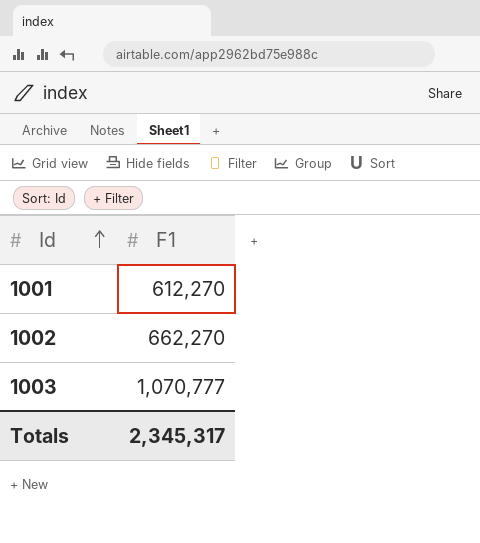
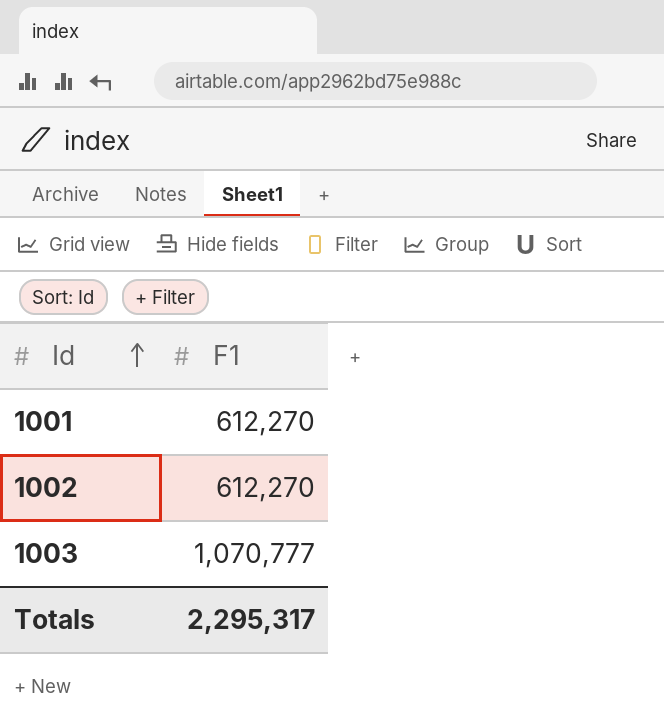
1002 | F1: 662,270 -> 612,270
Totals | F1: 2,345,317 -> 2,295,317

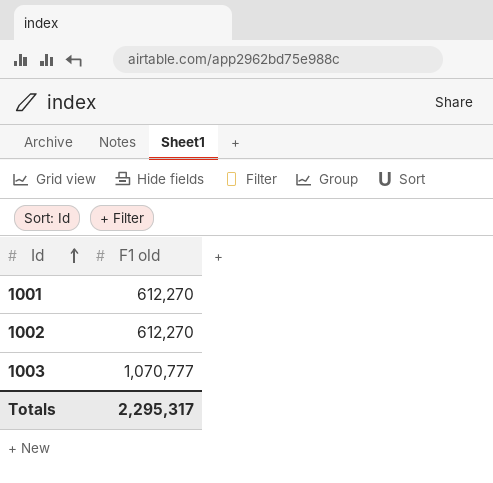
column name: F1 -> F1 old

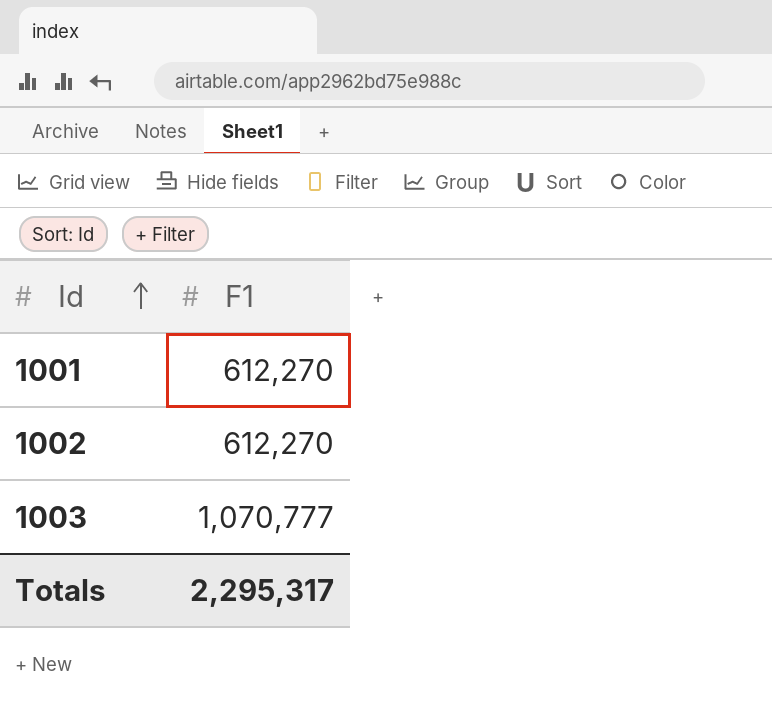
column name: F1 old -> F1

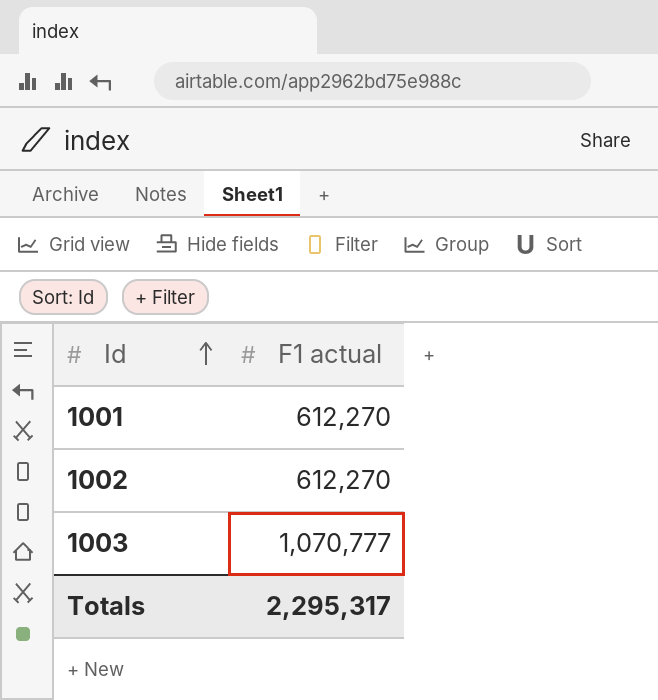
column name: F1 -> F1 actual

